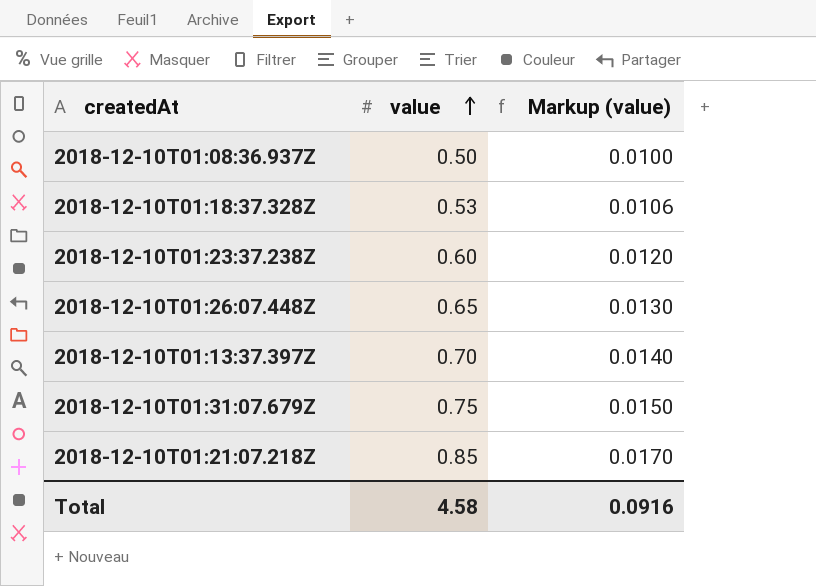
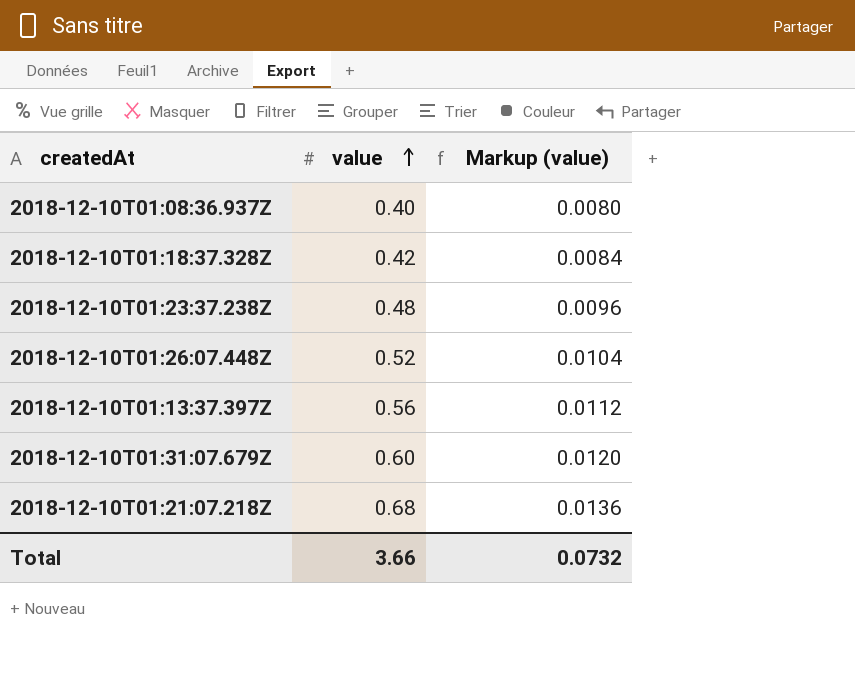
2018-12-10T01:08:36.937Z | value: 0.50 -> 0.40
2018-12-10T01:08:36.937Z | Markup (value): 0.0100 -> 0.0080
2018-12-10T01:18:37.328Z | value: 0.53 -> 0.42
2018-12-10T01:18:37.328Z | Markup (value): 0.0106 -> 0.0084
2018-12-10T01:23:37.238Z | value: 0.60 -> 0.48
2018-12-10T01:23:37.238Z | Markup (value): 0.0120 -> 0.0096
2018-12-10T01:26:07.448Z | value: 0.65 -> 0.52
2018-12-10T01:26:07.448Z | Markup (value): 0.0130 -> 0.0104
2018-12-10T01:13:37.397Z | value: 0.70 -> 0.56
2018-12-10T01:13:37.397Z | Markup (value): 0.0140 -> 0.0112
2018-12-10T01:31:07.679Z | value: 0.75 -> 0.60
2018-12-10T01:31:07.679Z | Markup (value): 0.0150 -> 0.0120
2018-12-10T01:21:07.218Z | value: 0.85 -> 0.68
2018-12-10T01:21:07.218Z | Markup (value): 0.0170 -> 0.0136
Total | value: 4.58 -> 3.66
Total | Markup (value): 0.0916 -> 0.0732

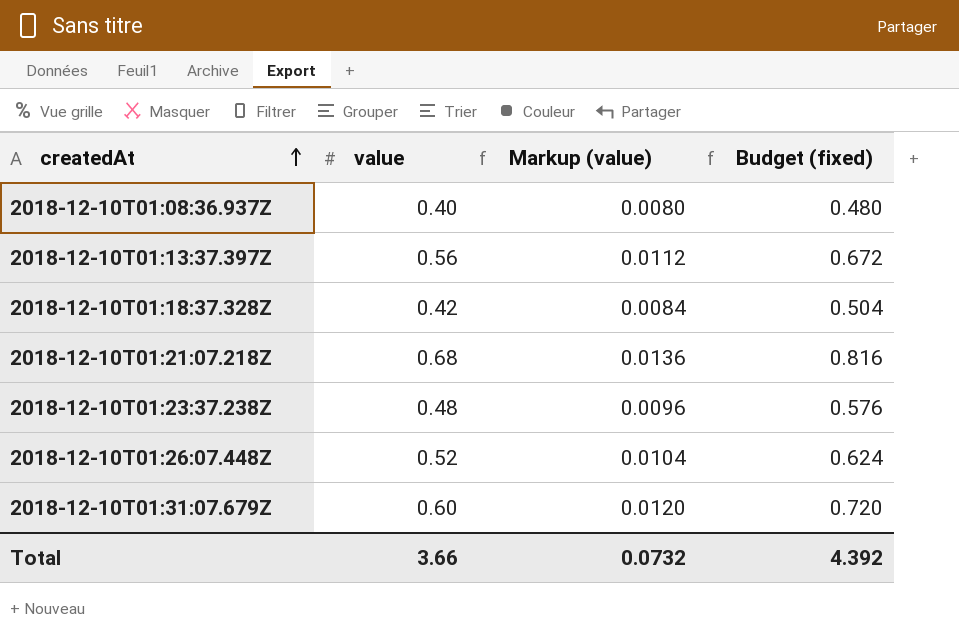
row order: value ascending -> createdAt ascending
column Budget (fixed) | formula: none -> [value] * 1.2

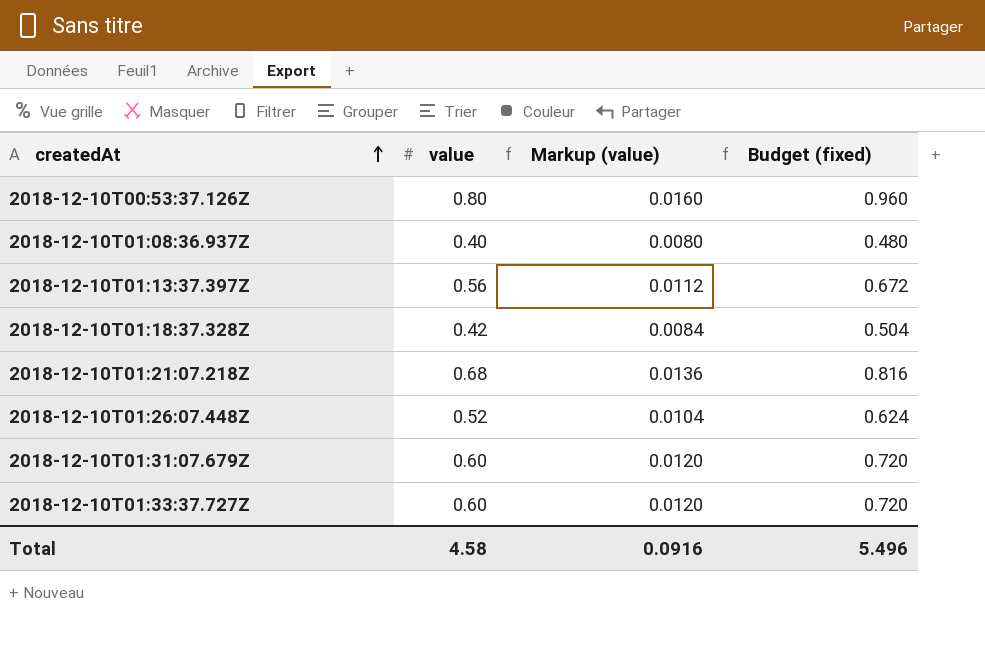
row 2018-12-10T01:23:37.238Z: 0.48 | 0.0096 | 0.576 -> none
row 2018-12-10T00:53:37.126Z: none -> 0.80 | 0.0160 | 0.960
row 2018-12-10T01:33:37.727Z: none -> 0.60 | 0.0120 | 0.720
Total | value: 3.66 -> 4.58
Total | Markup (value): 0.0732 -> 0.0916
Total | Budget (fixed): 4.392 -> 5.496

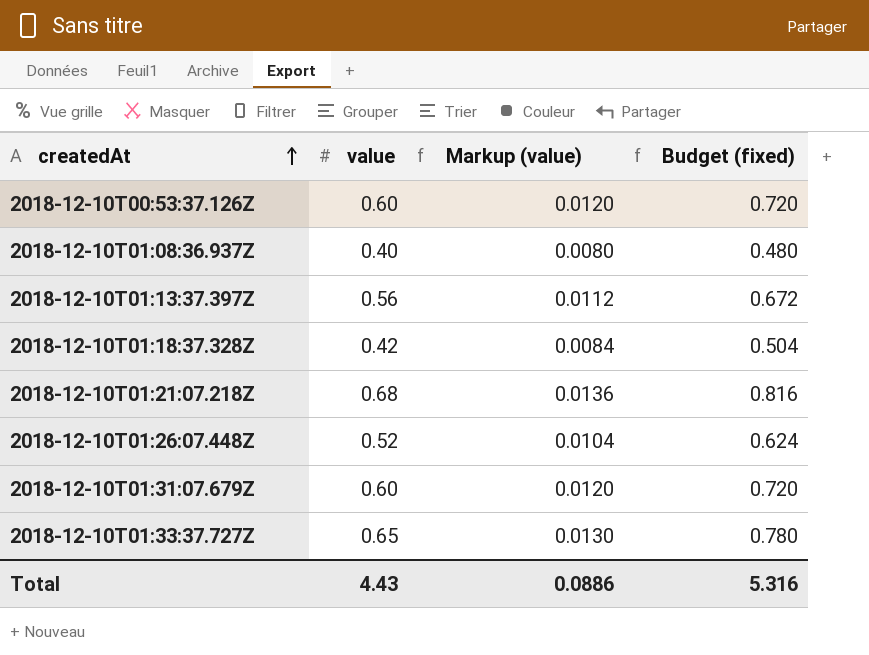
2018-12-10T00:53:37.126Z | value: 0.80 -> 0.60
2018-12-10T00:53:37.126Z | Markup (value): 0.0160 -> 0.0120
2018-12-10T00:53:37.126Z | Budget (fixed): 0.960 -> 0.720
2018-12-10T01:33:37.727Z | value: 0.60 -> 0.65
2018-12-10T01:33:37.727Z | Markup (value): 0.0120 -> 0.0130
2018-12-10T01:33:37.727Z | Budget (fixed): 0.720 -> 0.780
Total | value: 4.58 -> 4.43
Total | Markup (value): 0.0916 -> 0.0886
Total | Budget (fixed): 5.496 -> 5.316

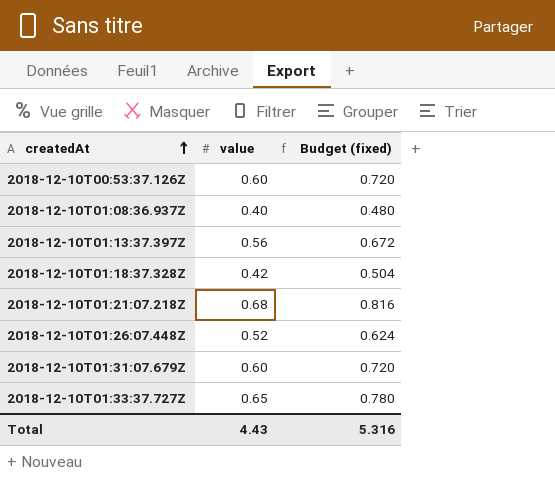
column Markup (value) | formula: [value] * 0.02 -> none

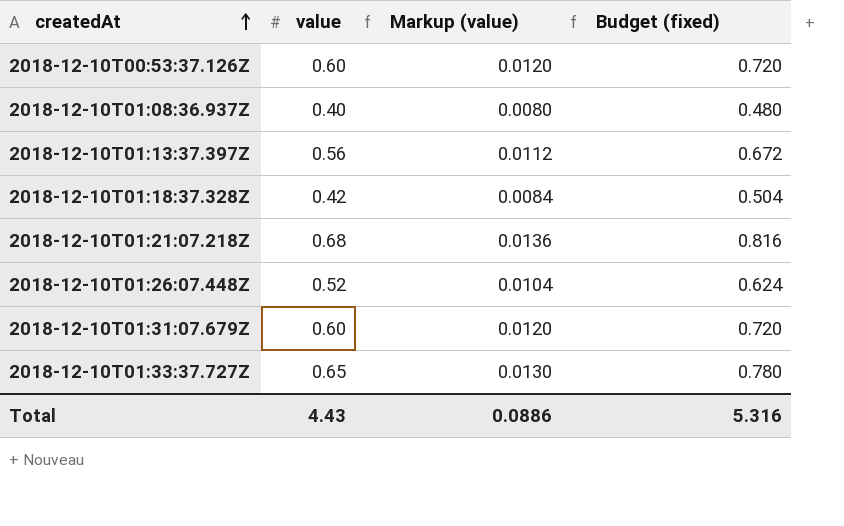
column Markup (value) | formula: none -> [value] * 0.02

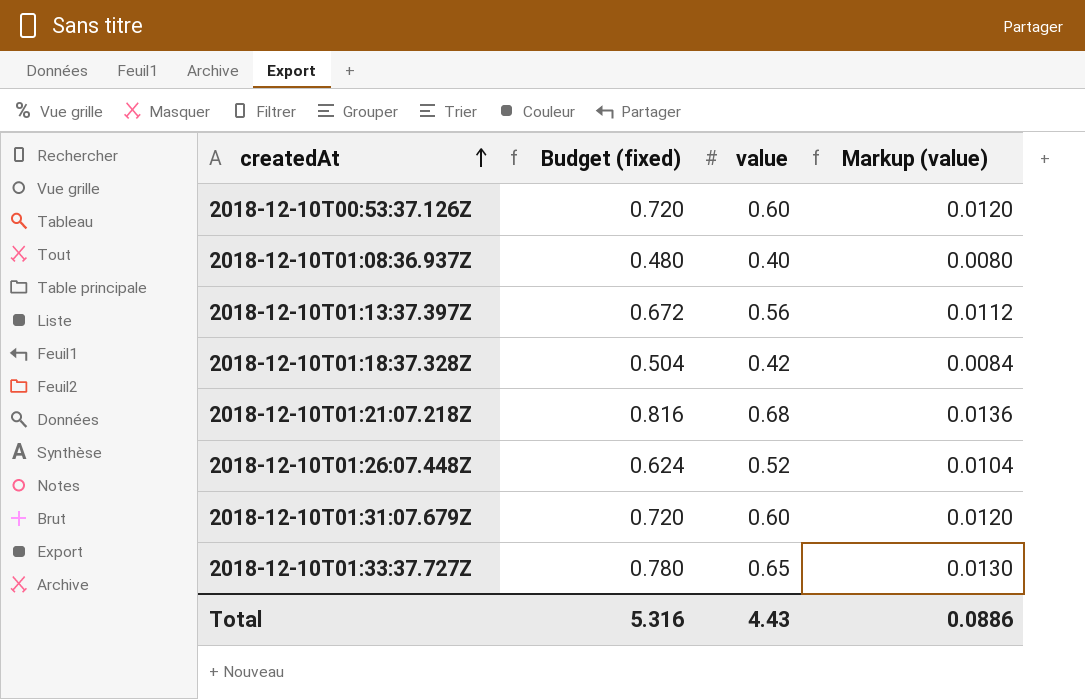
column Budget (fixed) | position: 4 -> 2

